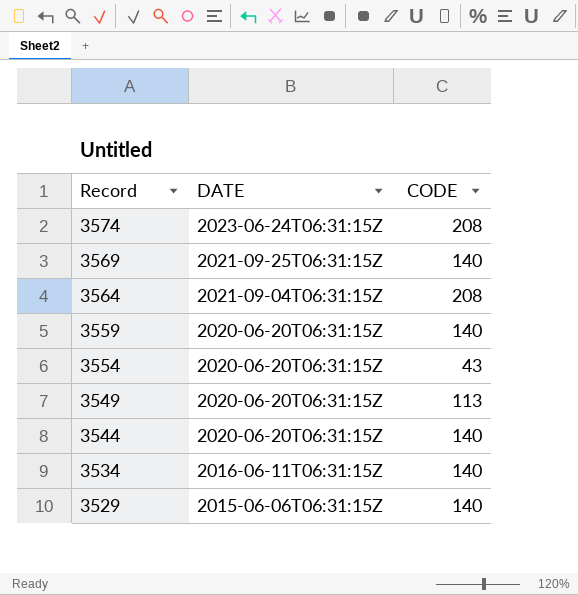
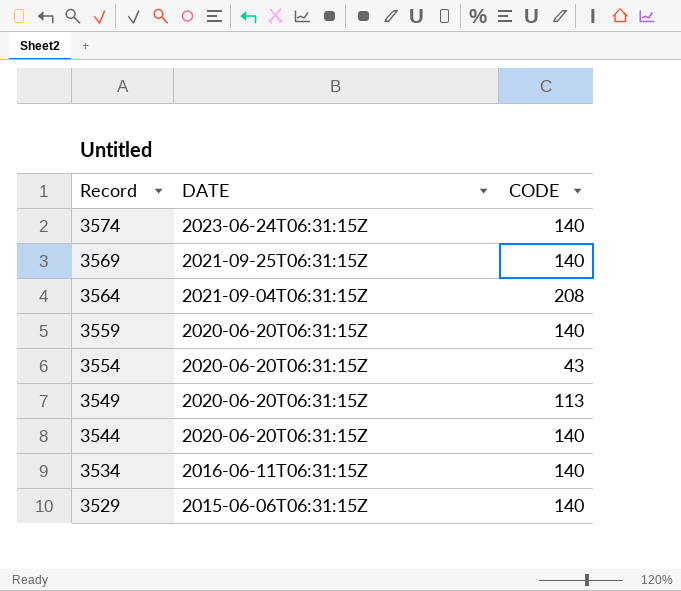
3574 | CODE: 208 -> 140

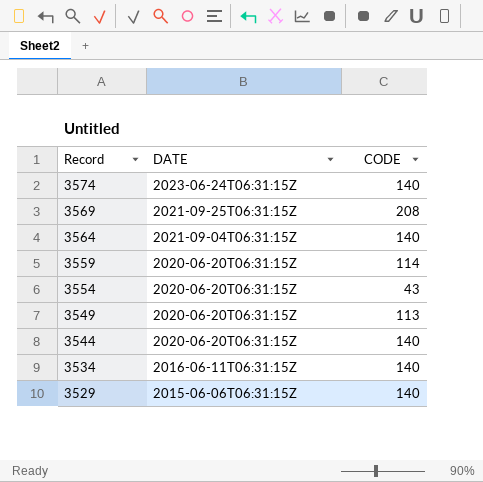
3569 | CODE: 140 -> 208
3564 | CODE: 208 -> 140
3559 | CODE: 140 -> 114

